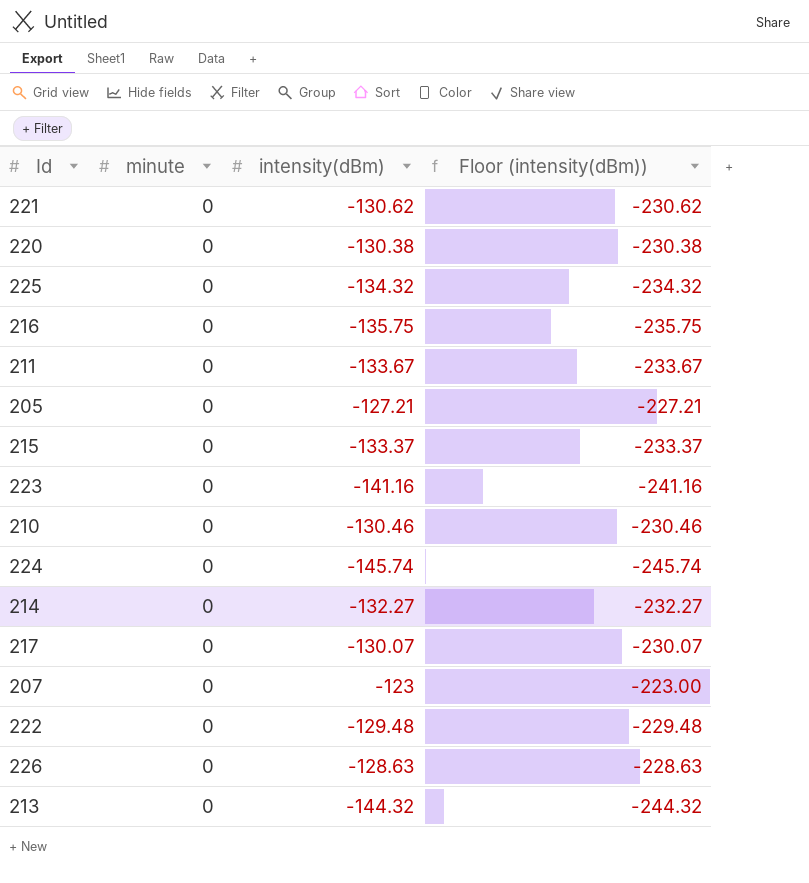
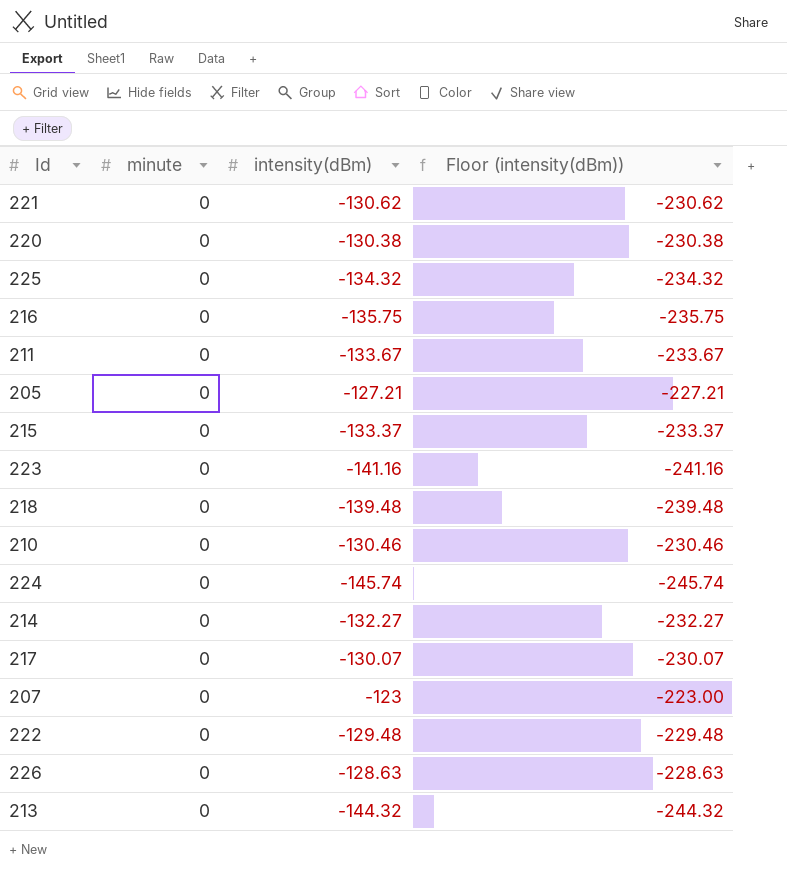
row 218: none -> 0 | -139.48 | -239.48

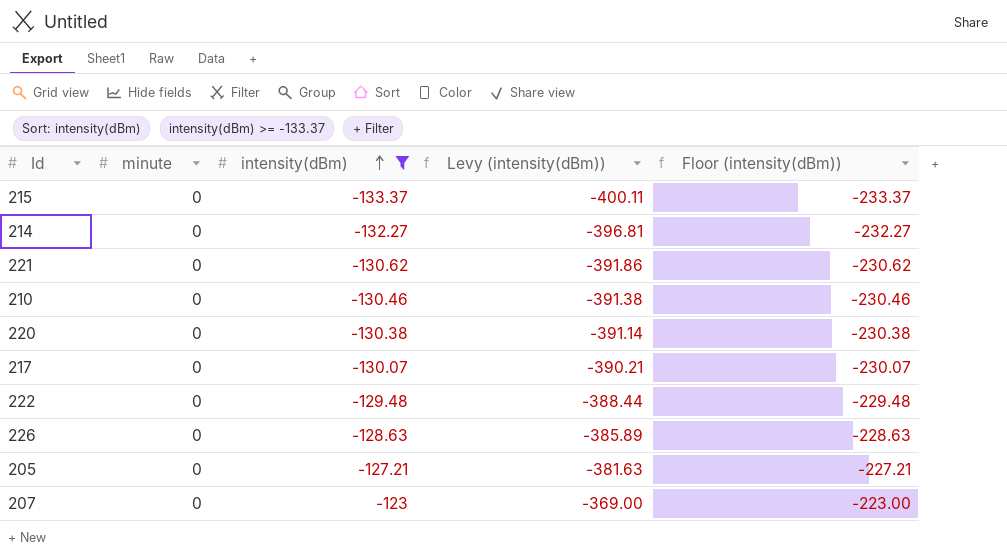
filter: none -> intensity(dBm) >= -133.37
row order: none -> intensity(dBm) ascending
column Levy (intensity(dBm)) | formula: none -> [intensity(dBm)] * 3

